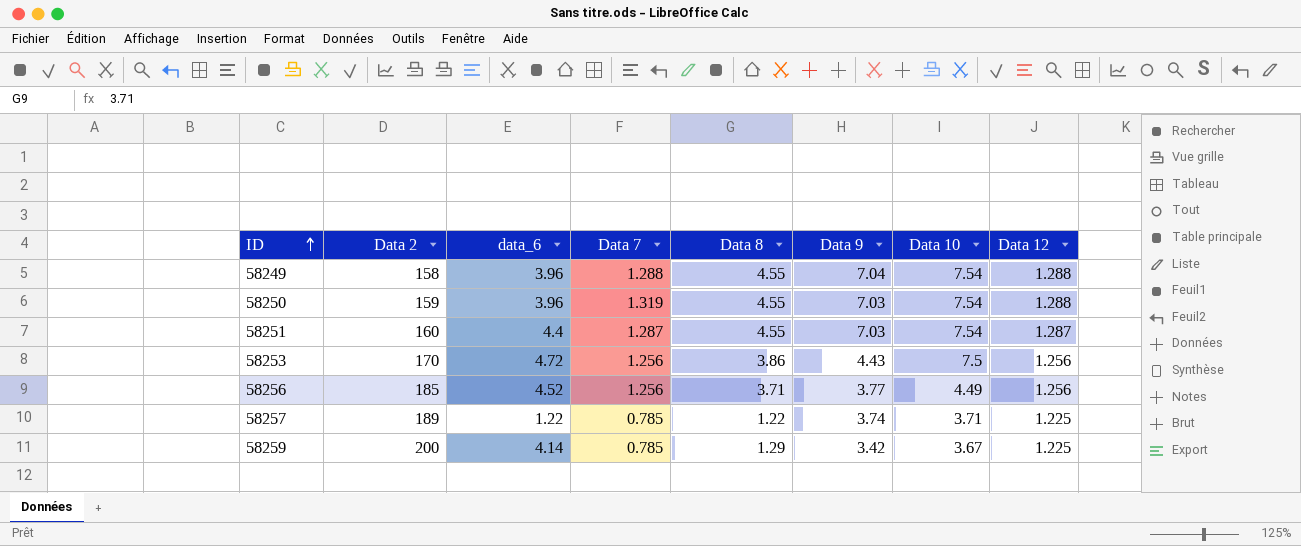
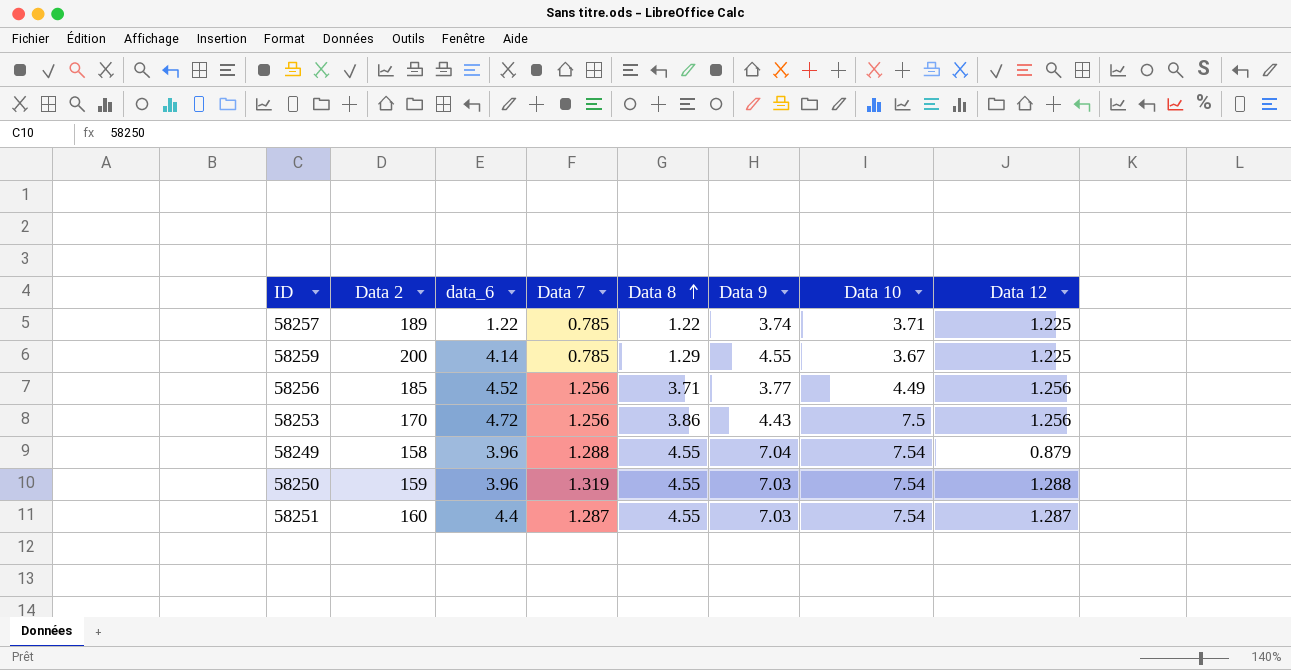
row order: ID ascending -> Data 8 ascending
58259 | Data 9: 3.42 -> 4.55
58249 | Data 12: 1.288 -> 0.879

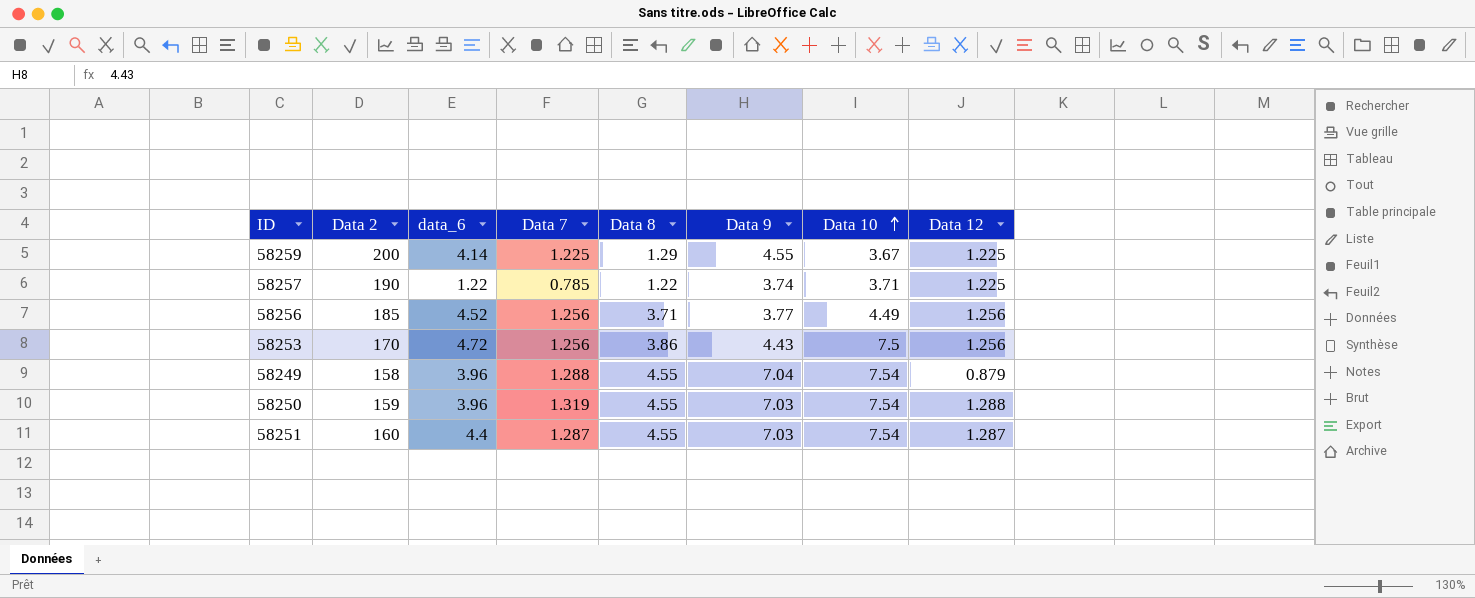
row order: Data 8 ascending -> Data 10 ascending
58259 | Data 7: 0.785 -> 1.225
58257 | Data 2: 189 -> 190

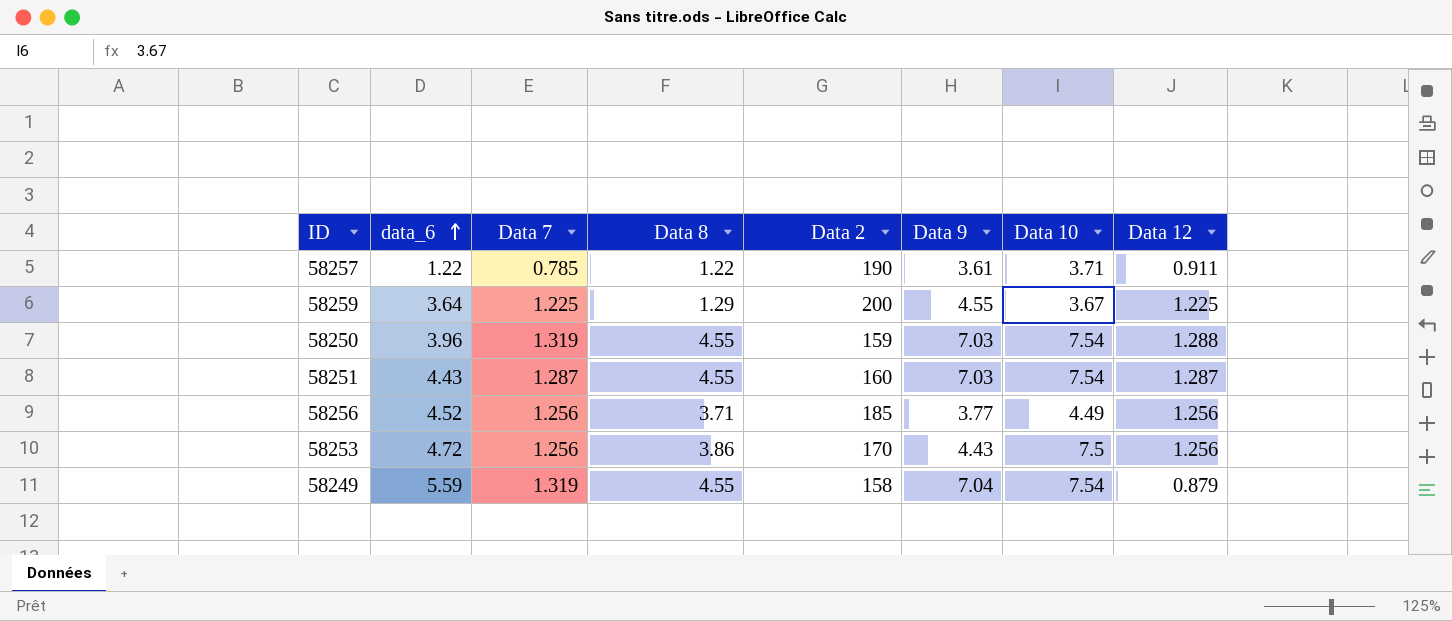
row order: Data 10 ascending -> data_6 ascending
column Data 2 | position: 2 -> 5
58257 | Data 9: 3.74 -> 3.61
58257 | Data 12: 1.225 -> 0.911
58259 | data_6: 4.14 -> 3.64
58251 | data_6: 4.4 -> 4.43
58249 | data_6: 3.96 -> 5.59
58249 | Data 7: 1.288 -> 1.319

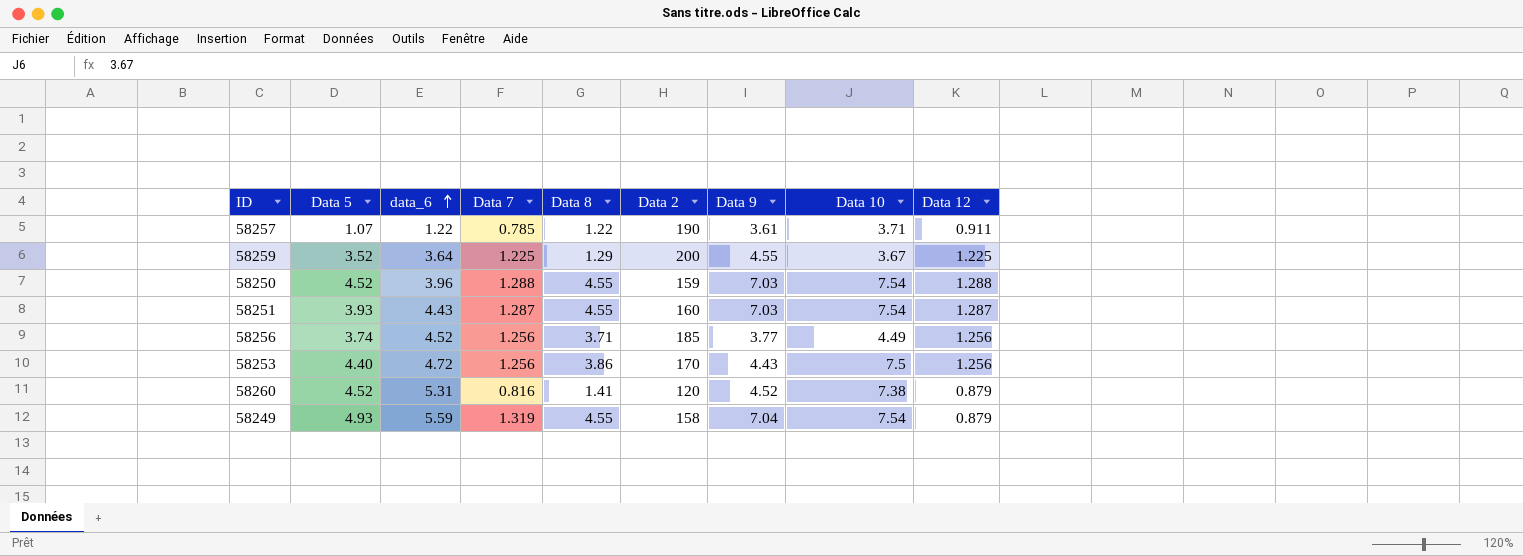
column Data 5 | position: none -> 2
58250 | Data 7: 1.319 -> 1.288
row 58260: none -> 4.52 | 5.31 | 0.816 | 1.41 | 120 | 4.52 | 7.38 | 0.879

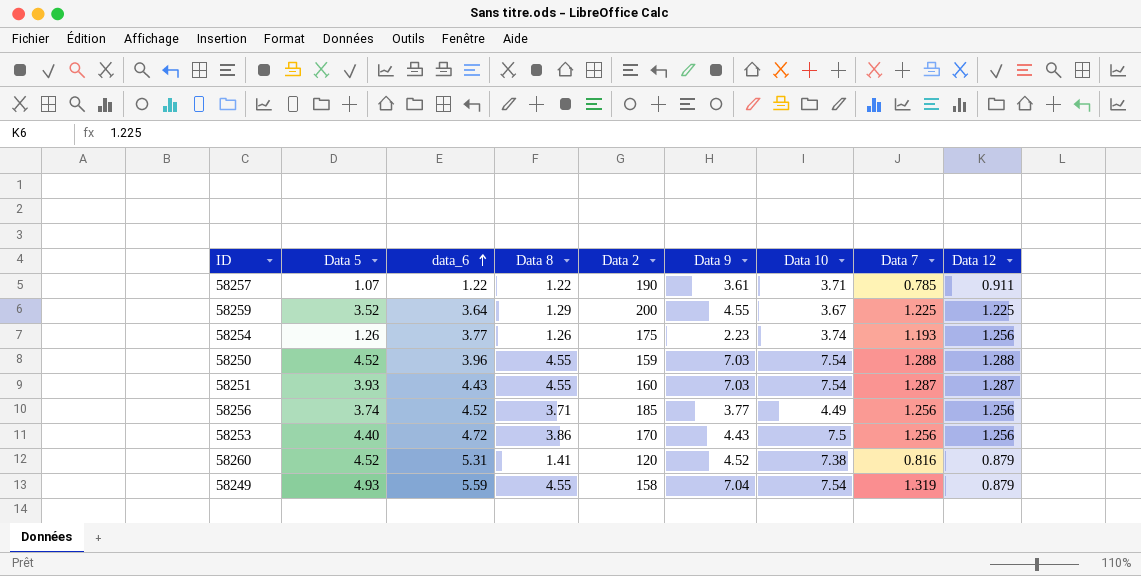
column Data 7 | position: 4 -> 8
row 58254: none -> 1.26 | 3.77 | 1.26 | 175 | 2.23 | 3.74 | 1.193 | 1.256

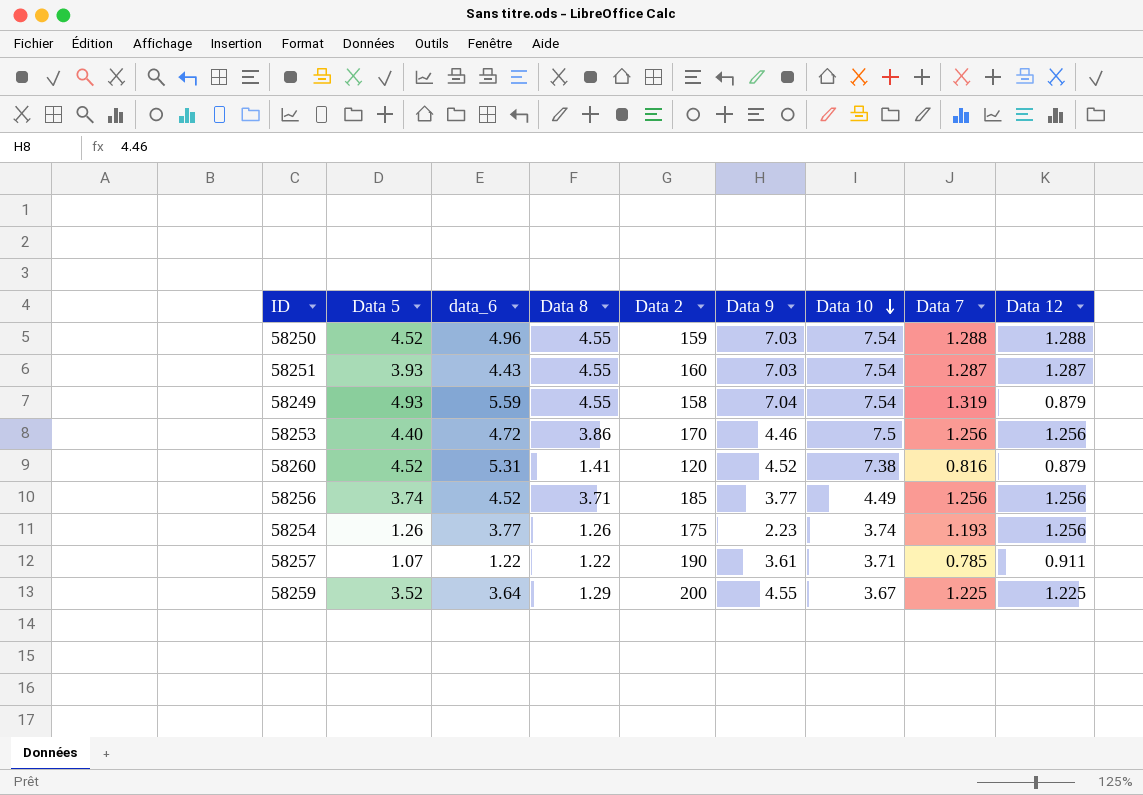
row order: data_6 ascending -> Data 10 descending
58250 | data_6: 3.96 -> 4.96
58253 | Data 9: 4.43 -> 4.46

